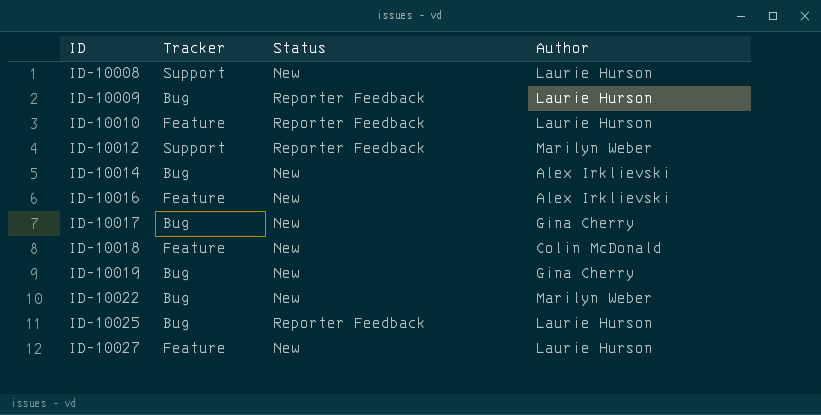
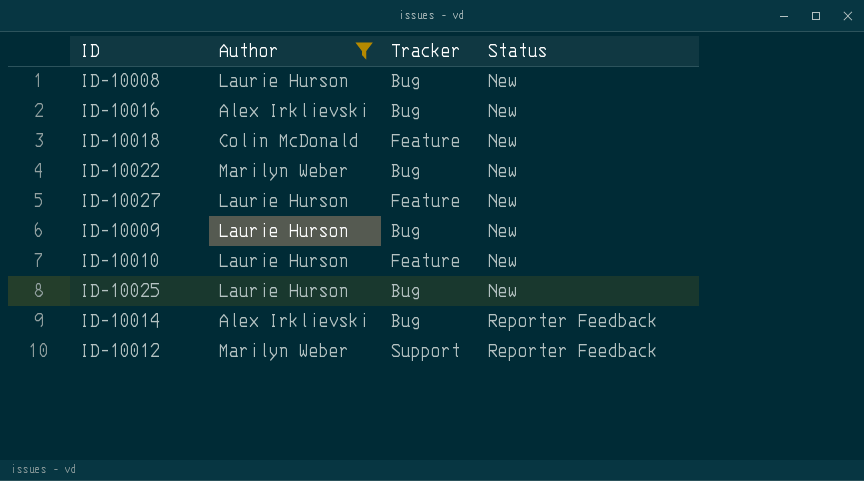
filter: none -> Author != Gina Cherry
row order: ID ascending -> Status ascending
column Author | position: 4 -> 2
ID-10008 | Tracker: Support -> Bug
ID-10016 | Tracker: Feature -> Bug
ID-10009 | Status: Reporter Feedback -> New
ID-10010 | Status: Reporter Feedback -> New
ID-10025 | Status: Reporter Feedback -> New
ID-10014 | Status: New -> Reporter Feedback

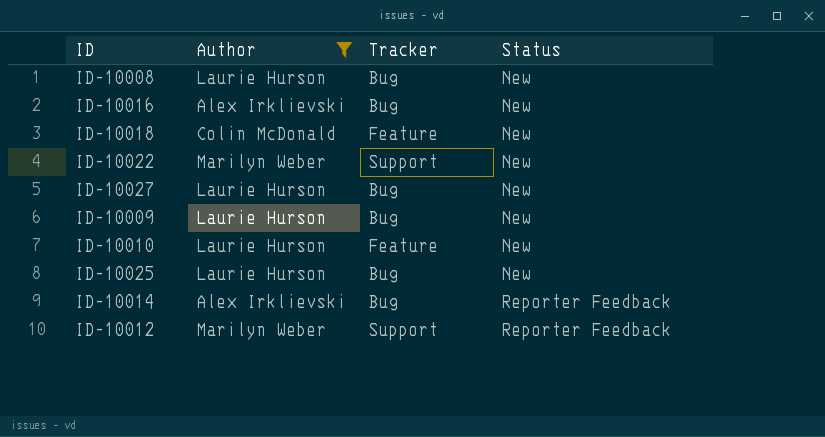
ID-10022 | Tracker: Bug -> Support
ID-10027 | Tracker: Feature -> Bug

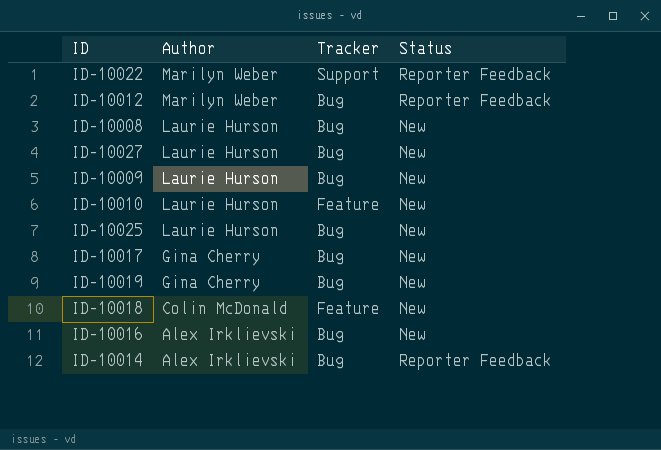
filter: Author != Gina Cherry -> none
row order: Status ascending -> Author descending
ID-10022 | Status: New -> Reporter Feedback
ID-10012 | Tracker: Support -> Bug

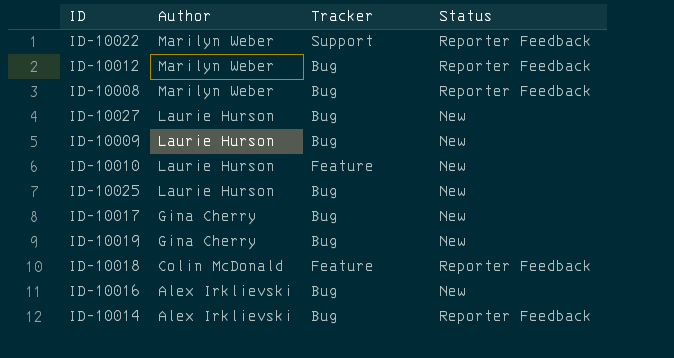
ID-10008 | Author: Laurie Hurson -> Marilyn Weber
ID-10008 | Status: New -> Reporter Feedback
ID-10018 | Status: New -> Reporter Feedback

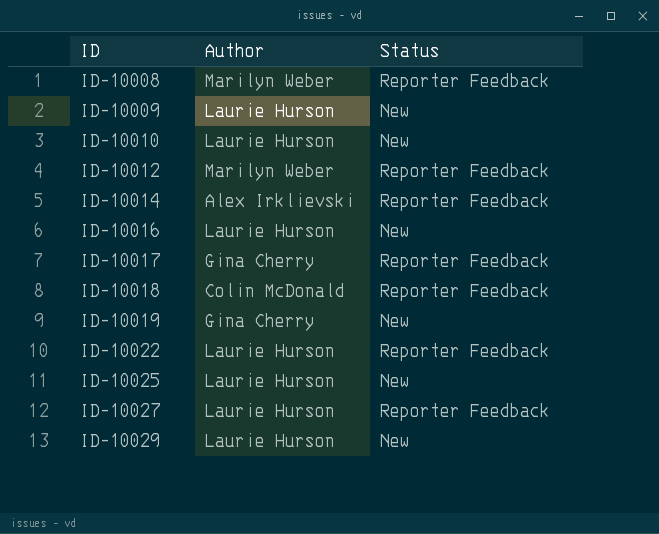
row order: Author descending -> ID ascending
column Tracker | position: 3 -> none
ID-10016 | Author: Alex Irklievski -> Laurie Hurson
ID-10017 | Status: New -> Reporter Feedback
ID-10022 | Author: Marilyn Weber -> Laurie Hurson
ID-10027 | Status: New -> Reporter Feedback
row ID-10029: none -> Laurie Hurson | New

